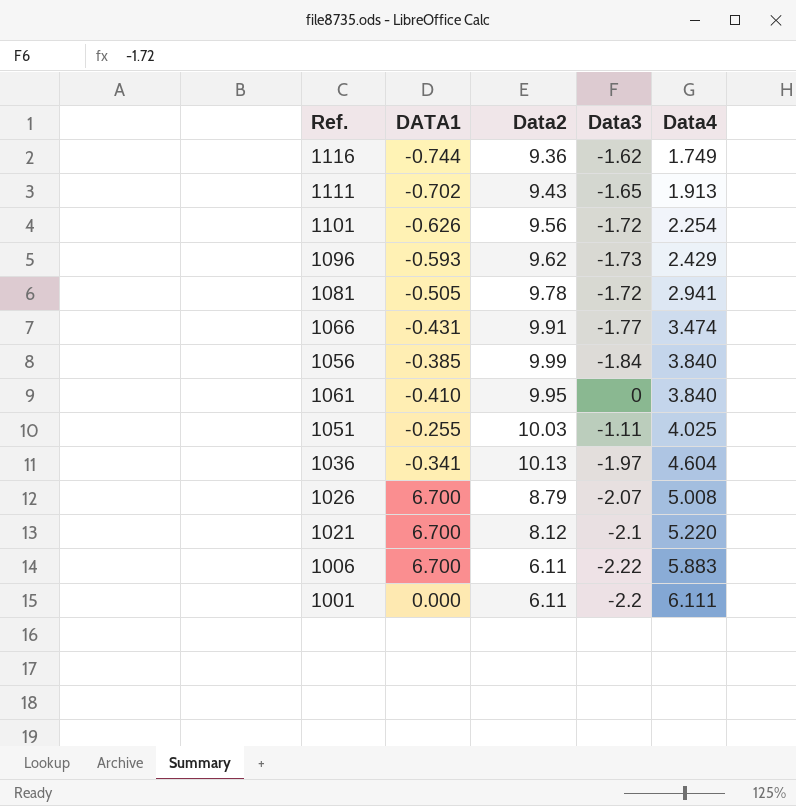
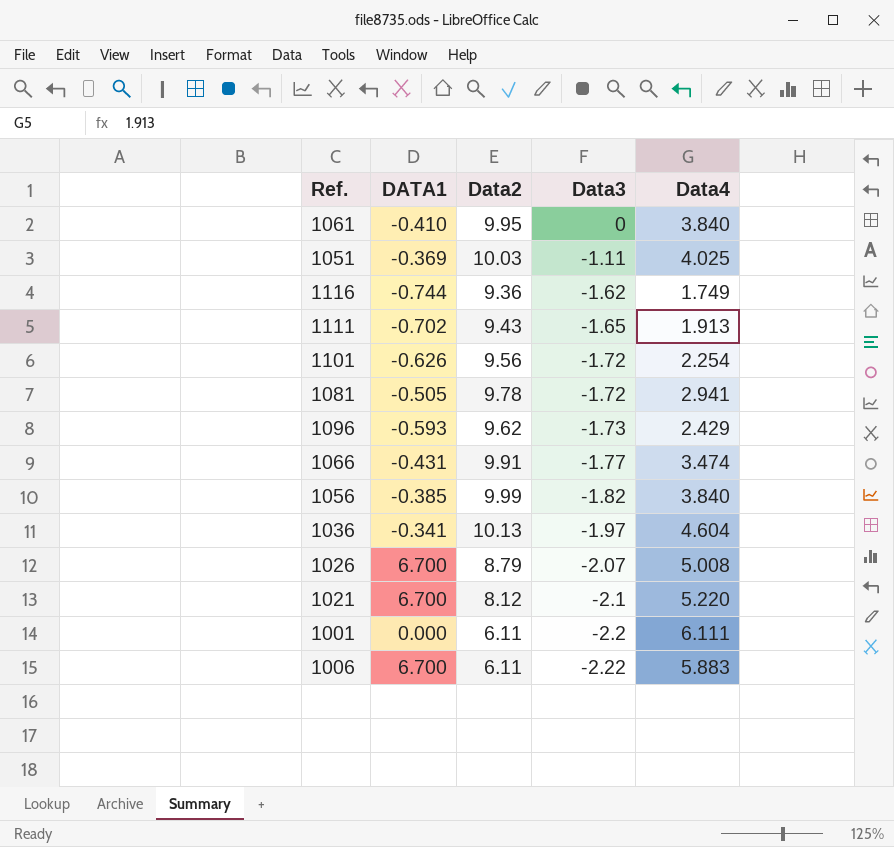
row order: Data4 ascending -> Data3 descending
1051 | DATA1: -0.255 -> -0.369
1056 | Data3: -1.84 -> -1.82

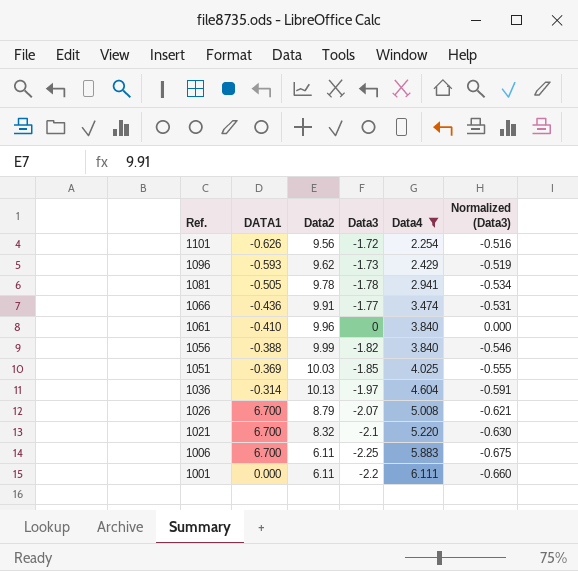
filter: none -> Data4 >= 2.254
row order: Data3 descending -> Ref. descending
column Normalized (Data3) | formula: none -> [Data3] * 0.3
1081 | Data3: -1.72 -> -1.78
1066 | DATA1: -0.431 -> -0.436
1061 | Data2: 9.95 -> 9.96
1056 | DATA1: -0.385 -> -0.388
1051 | Data3: -1.11 -> -1.85
1036 | DATA1: -0.341 -> -0.314
1021 | Data2: 8.12 -> 8.32
1006 | Data3: -2.22 -> -2.25

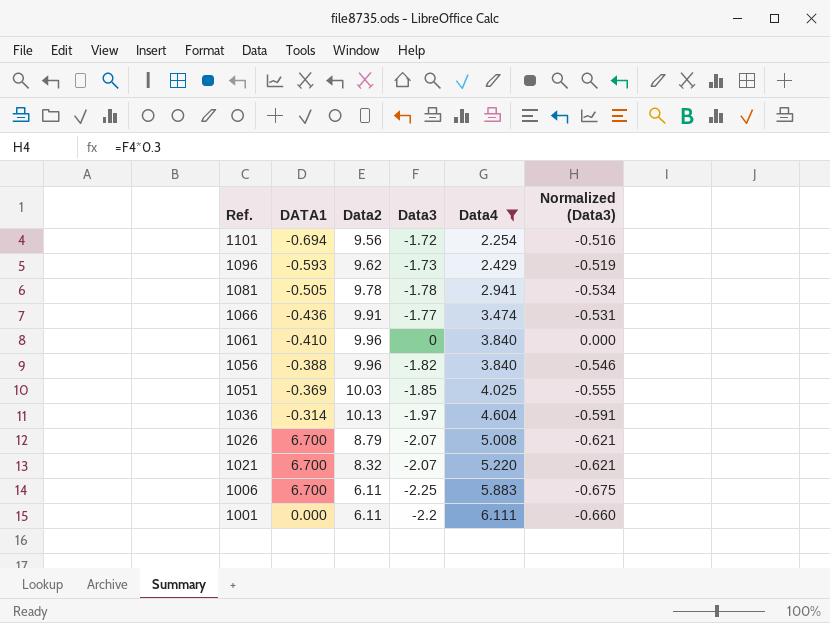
1101 | DATA1: -0.626 -> -0.694
1056 | Data2: 9.99 -> 9.96
1021 | Data3: -2.1 -> -2.07
1021 | Normalized (Data3): -0.630 -> -0.621

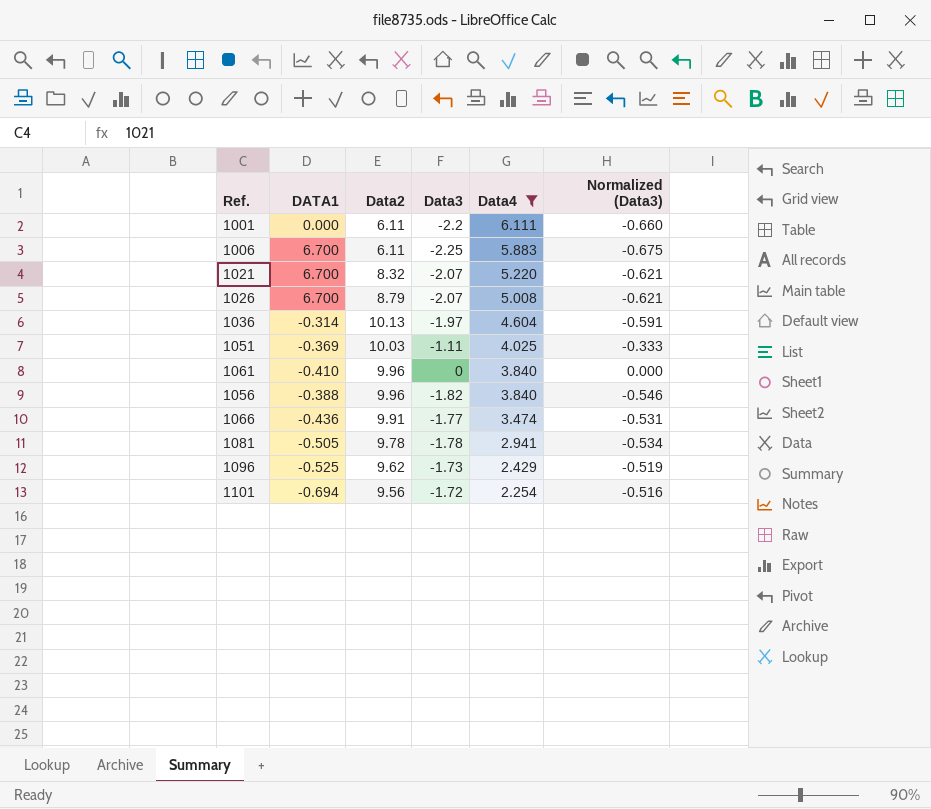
row order: Ref. descending -> Data4 descending
1051 | Data3: -1.85 -> -1.11
1051 | Normalized (Data3): -0.555 -> -0.333
1096 | DATA1: -0.593 -> -0.525

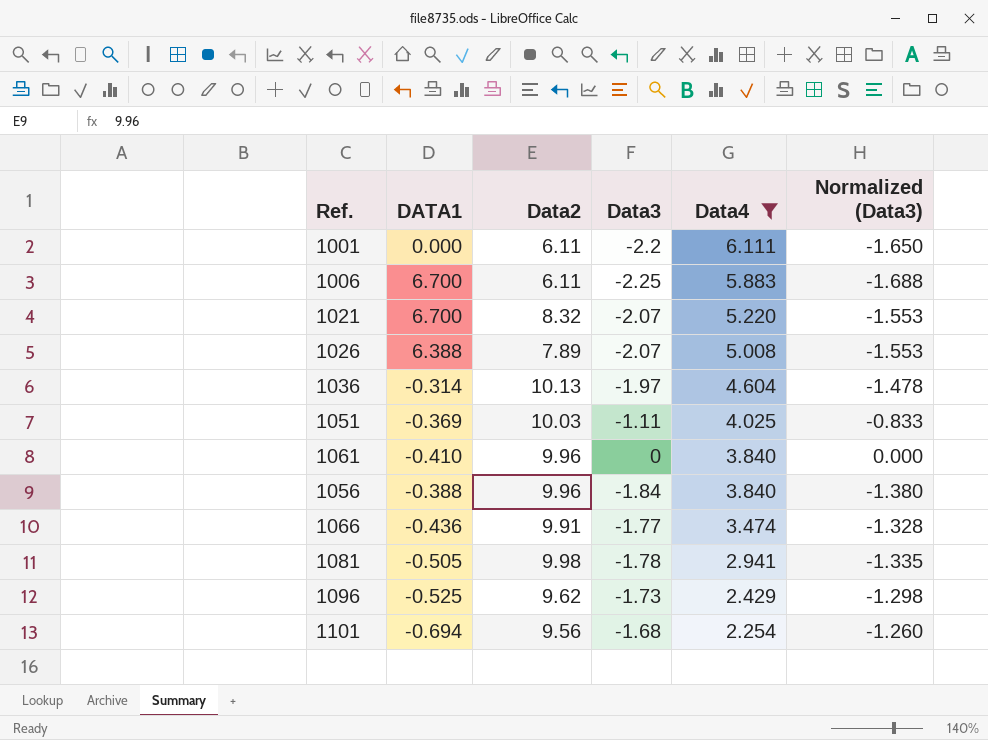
column Normalized (Data3) | formula: [Data3] * 0.3 -> [Data3] * 0.75
1026 | DATA1: 6.700 -> 6.388
1026 | Data2: 8.79 -> 7.89
1056 | Data3: -1.82 -> -1.84
1081 | Data2: 9.78 -> 9.98
1101 | Data3: -1.72 -> -1.68

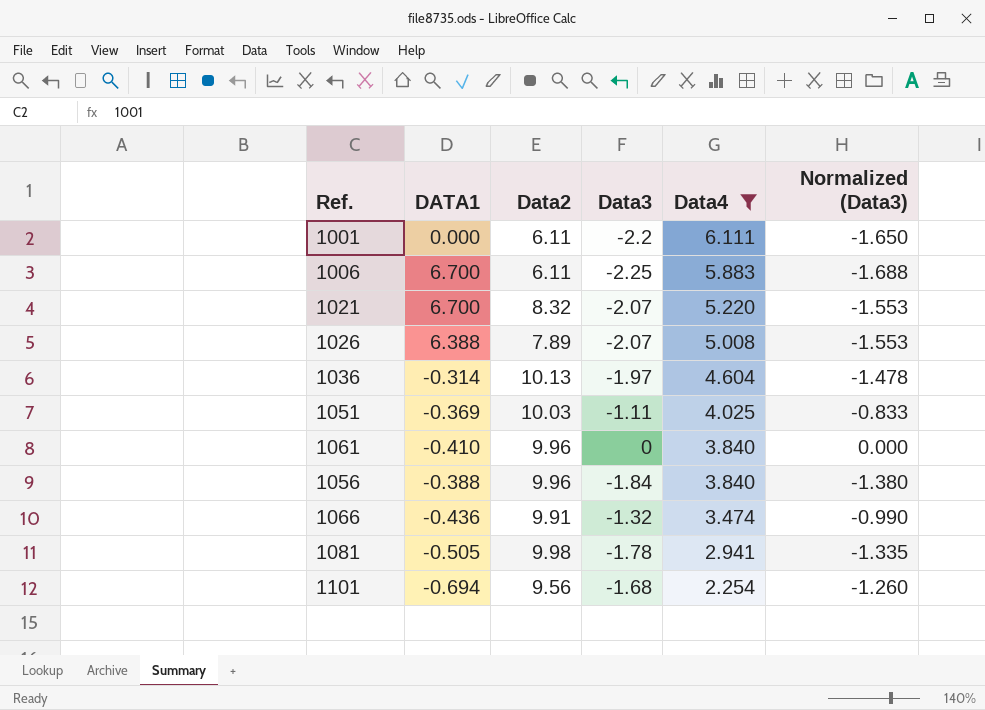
row 1096: -0.525 | 9.62 | -1.73 | 2.429 | -1.298 -> none
1066 | Data3: -1.77 -> -1.32
1066 | Normalized (Data3): -1.328 -> -0.990

